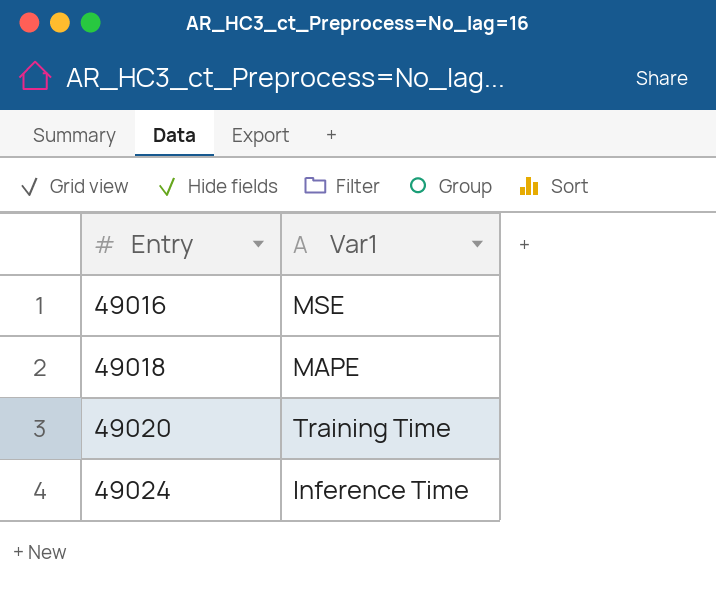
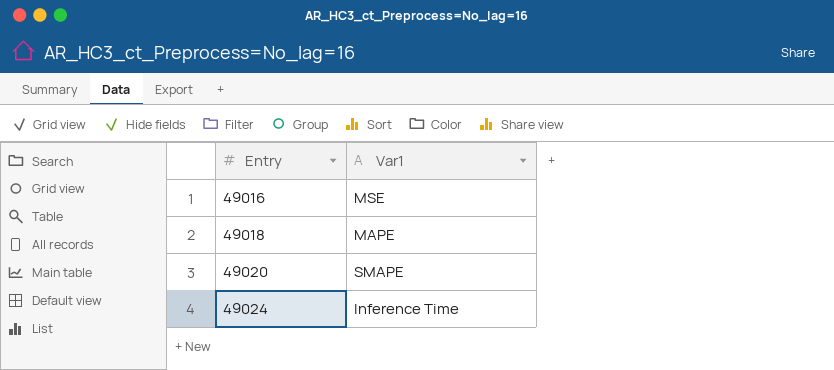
49020 | Var1: Training Time -> SMAPE

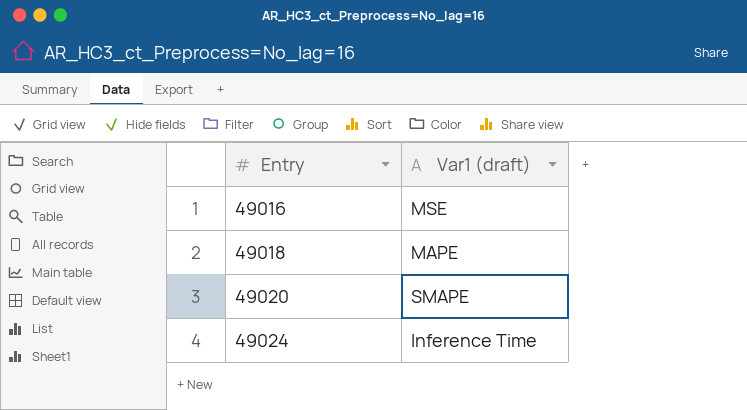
column name: Var1 -> Var1 (draft)

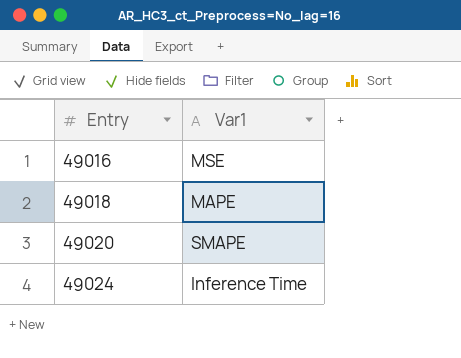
column name: Var1 (draft) -> Var1

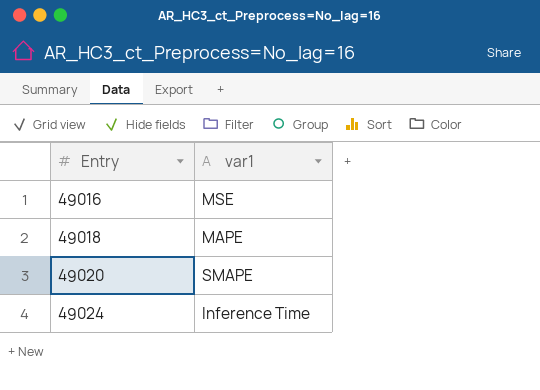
column name: Var1 -> var1

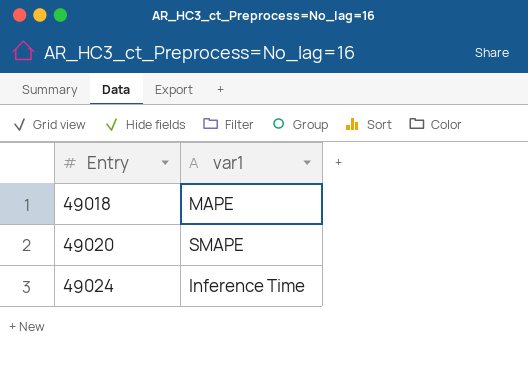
row 49016: MSE -> none

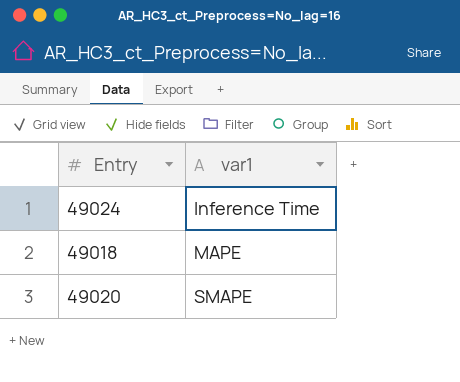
row order: Entry ascending -> var1 ascending

